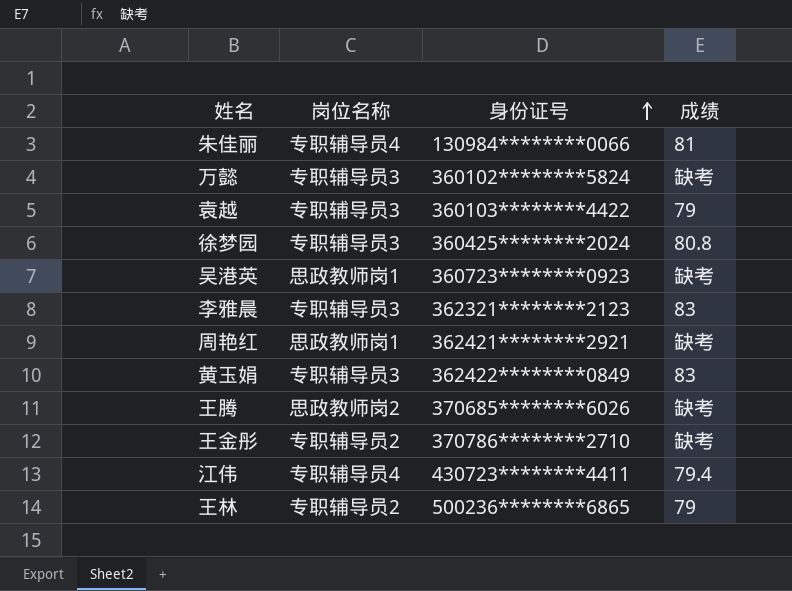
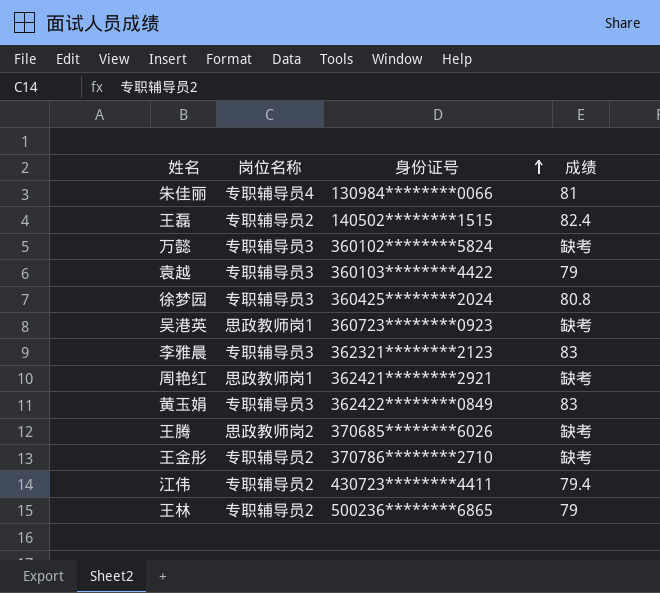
row 王磊: none -> 专职辅导员2 | 140502********1515 | 82.4
江伟 | 岗位名称: 专职辅导员4 -> 专职辅导员2

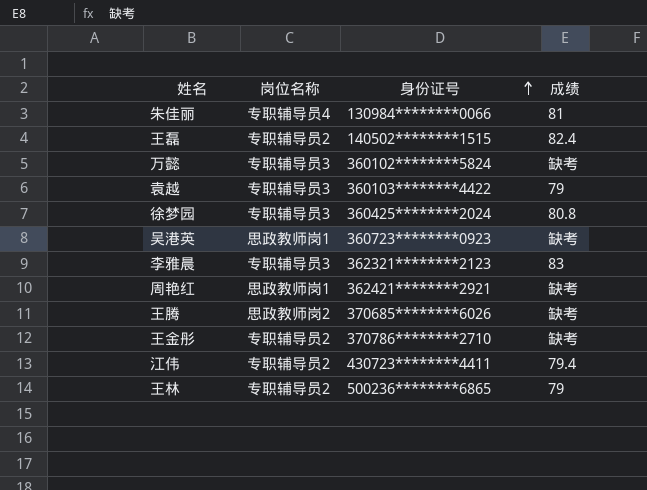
row 黄玉娟: 专职辅导员3 | 362422********0849 | 83 -> none

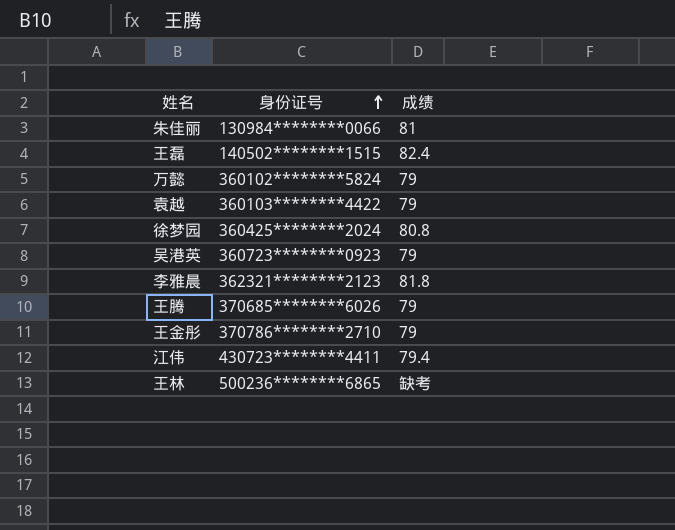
column 岗位名称 | position: 2 -> none
row 周艳红: 思政教师岗1 | 362421********2921 | 缺考 -> none
万懿 | 成绩: 缺考 -> 79
吴港英 | 成绩: 缺考 -> 79
李雅晨 | 成绩: 83 -> 81.8
王腾 | 成绩: 缺考 -> 79
王金彤 | 成绩: 缺考 -> 79
王林 | 成绩: 79 -> 缺考

